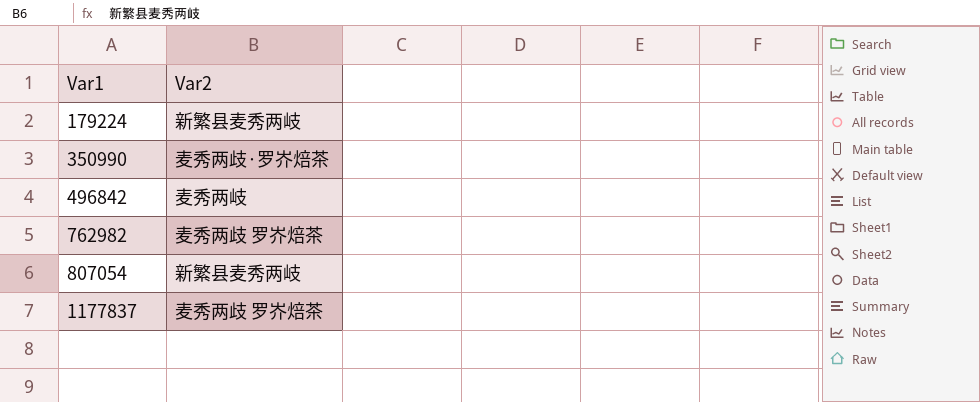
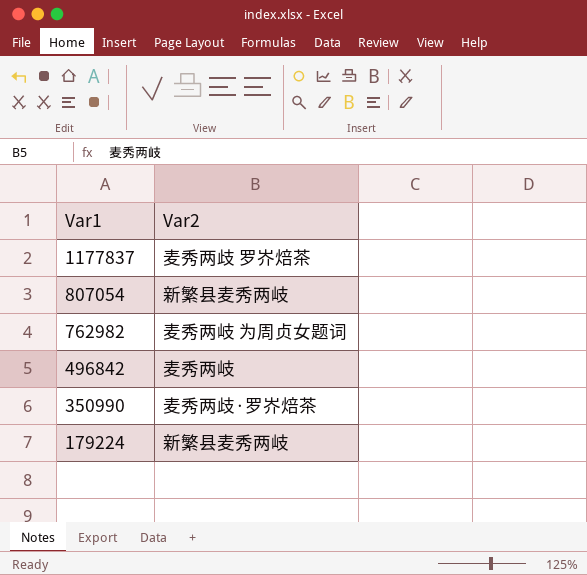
row order: Var1 ascending -> Var1 descending
762982 | Var2: 麦秀两歧 罗岕焙茶 -> 麦秀两岐 为周贞女题词

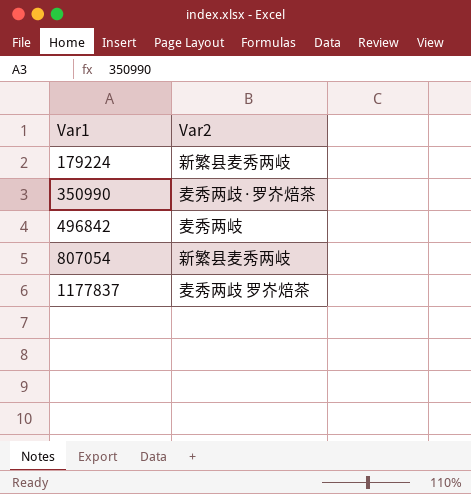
row order: Var1 descending -> Var1 ascending
row 762982: 麦秀两岐 为周贞女题词 -> none

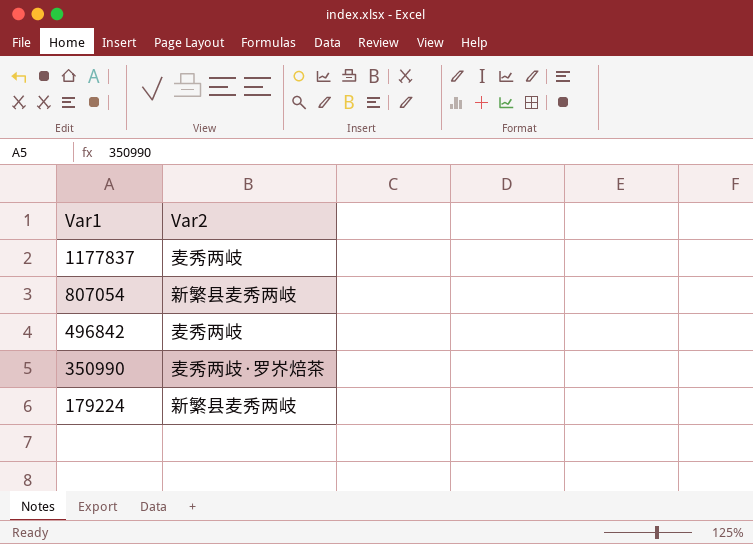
row order: Var1 ascending -> Var1 descending
1177837 | Var2: 麦秀两歧 罗岕焙茶 -> 麦秀两岐

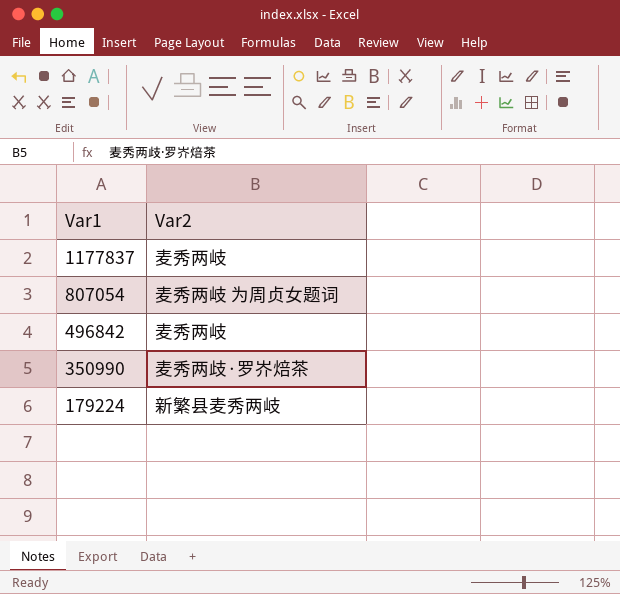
807054 | Var2: 新繁县麦秀两岐 -> 麦秀两岐 为周贞女题词

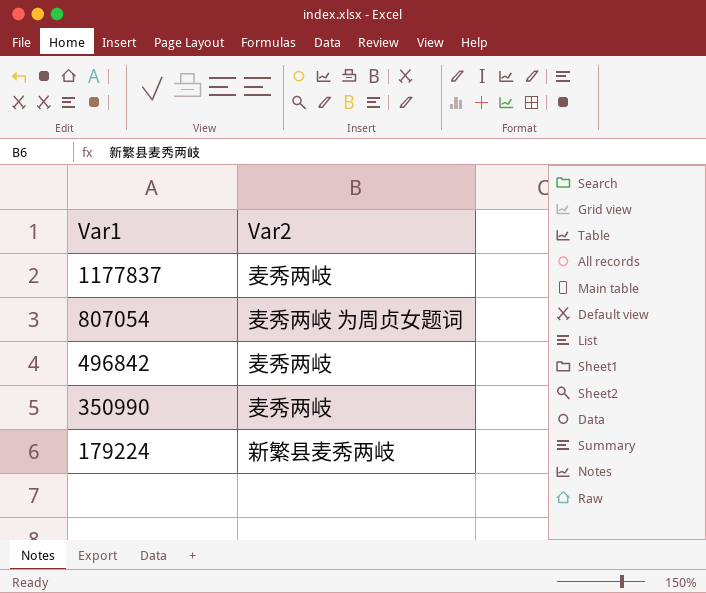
350990 | Var2: 麦秀两歧·罗岕焙茶 -> 麦秀两岐

